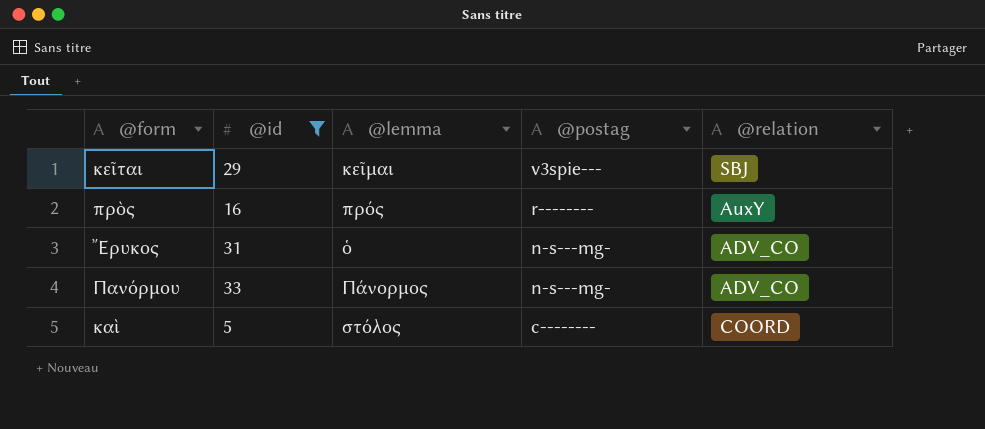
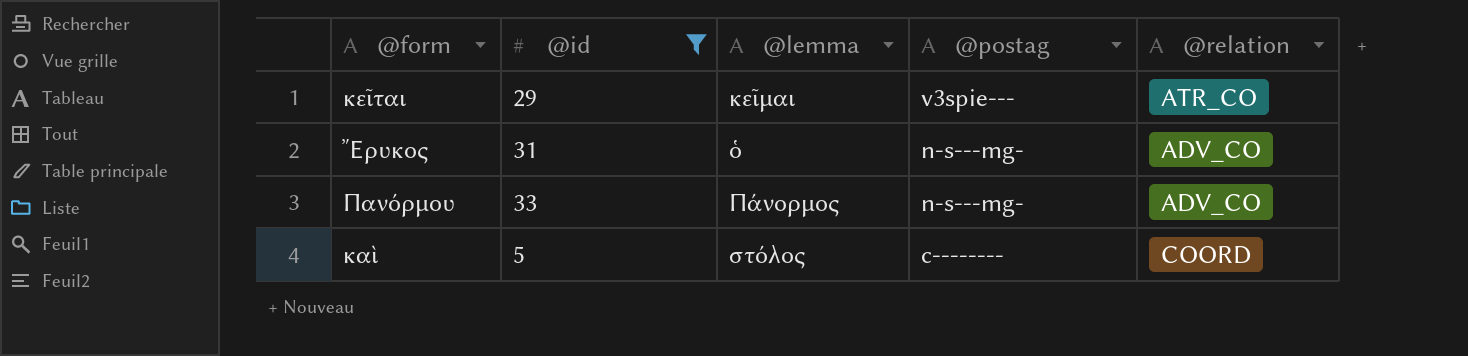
row πρὸς: 16 | πρός | r-------- | AuxY -> none
κεῖται | @relation: SBJ -> ATR_CO

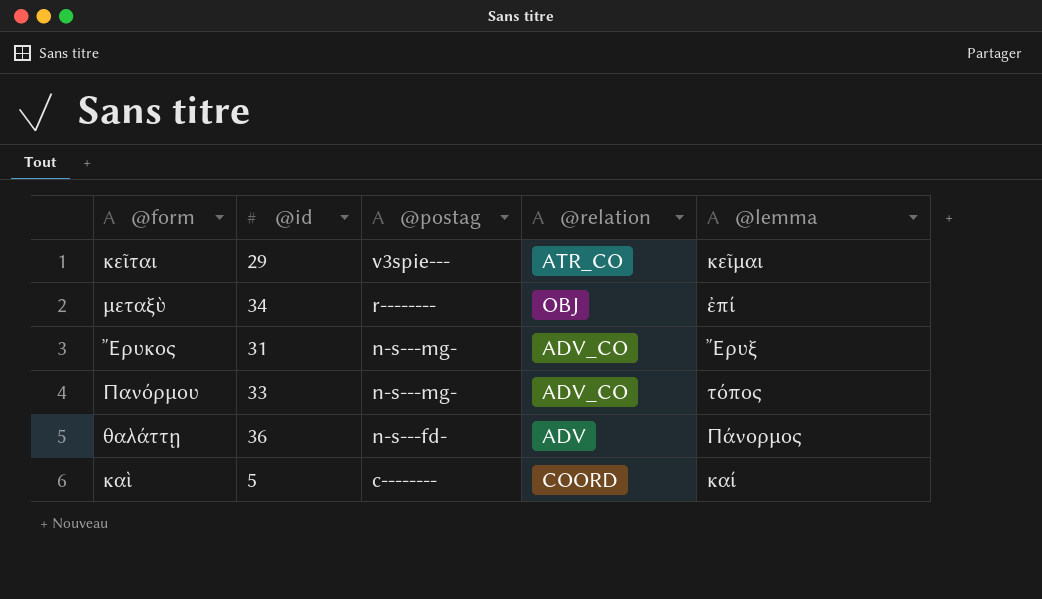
filter: @id <= 33 -> none
column @lemma | position: 3 -> 5
Ἔρυκος | @lemma: ὁ -> Ἔρυξ
Πανόρμου | @lemma: Πάνορμος -> τόπος
καὶ | @lemma: στόλος -> καί

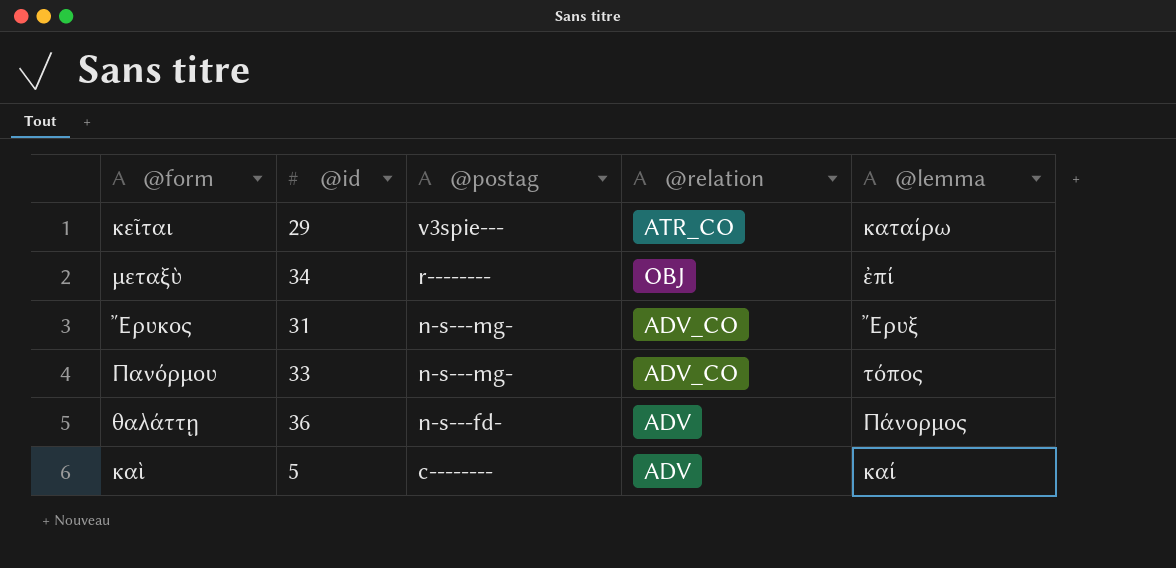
κεῖται | @lemma: κεῖμαι -> καταίρω
καὶ | @relation: COORD -> ADV

